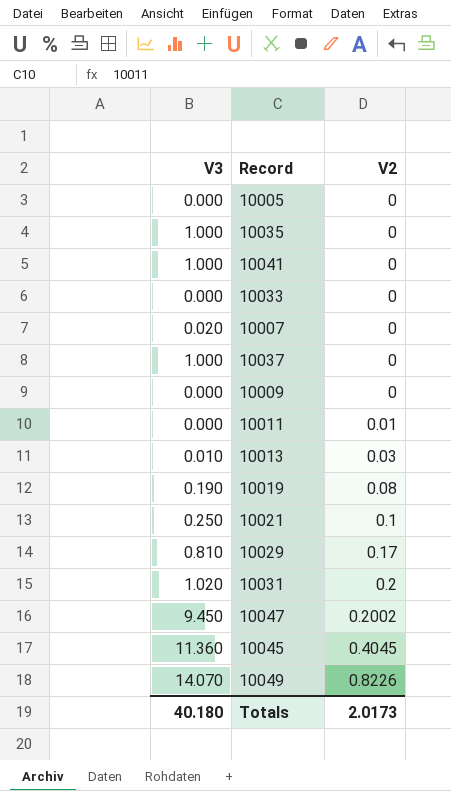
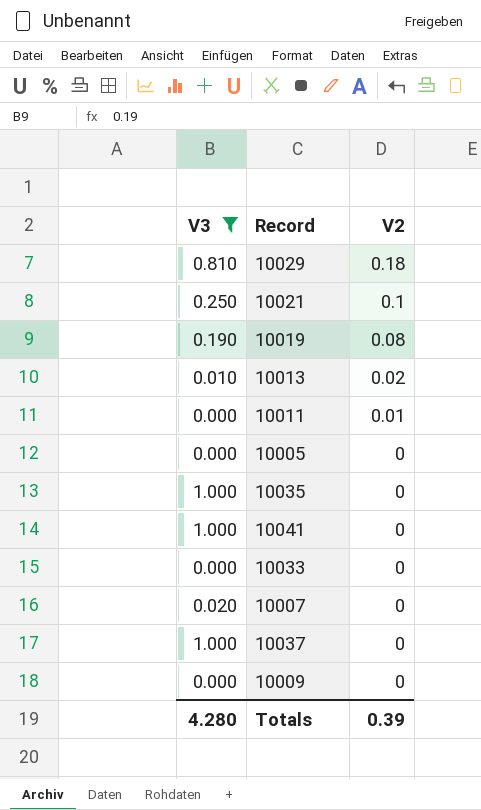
filter: none -> V3 <= 1.000
row order: V2 ascending -> V2 descending
10029 | V2: 0.17 -> 0.18
10013 | V2: 0.03 -> 0.02
Totals | V3: 40.180 -> 4.280
Totals | V2: 2.0173 -> 0.39

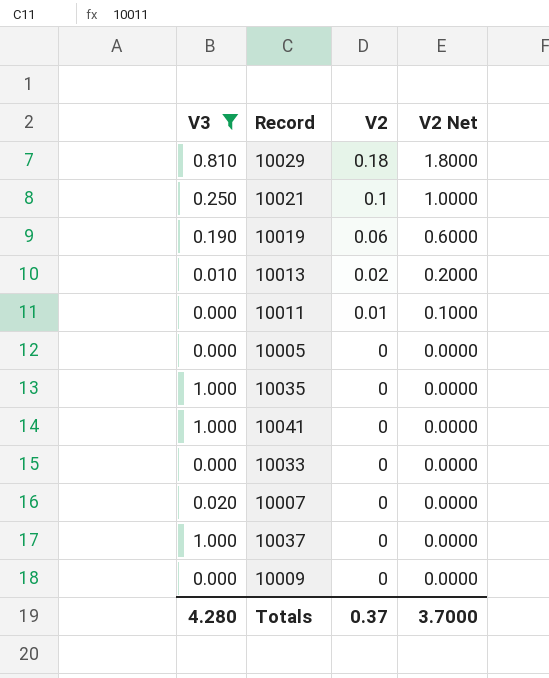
column V2 Net | formula: none -> [V2] * 10
10019 | V2: 0.08 -> 0.06
Totals | V2: 0.39 -> 0.37

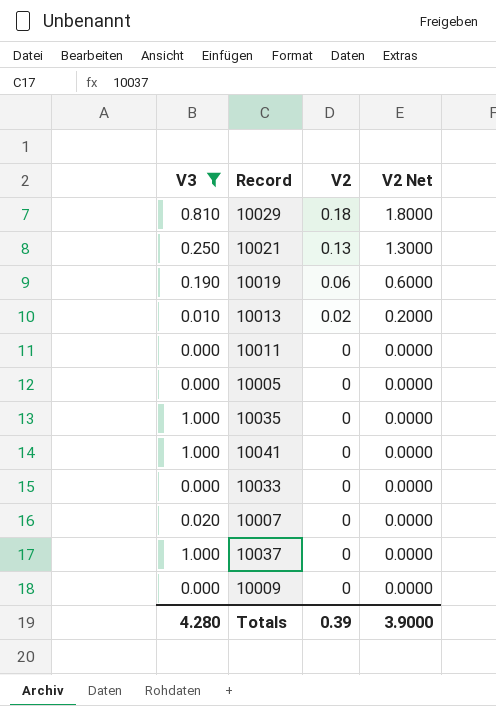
10021 | V2: 0.1 -> 0.13
10021 | V2 Net: 1.0000 -> 1.3000
10011 | V2: 0.01 -> 0
10011 | V2 Net: 0.1000 -> 0.0000
Totals | V2: 0.37 -> 0.39
Totals | V2 Net: 3.7000 -> 3.9000

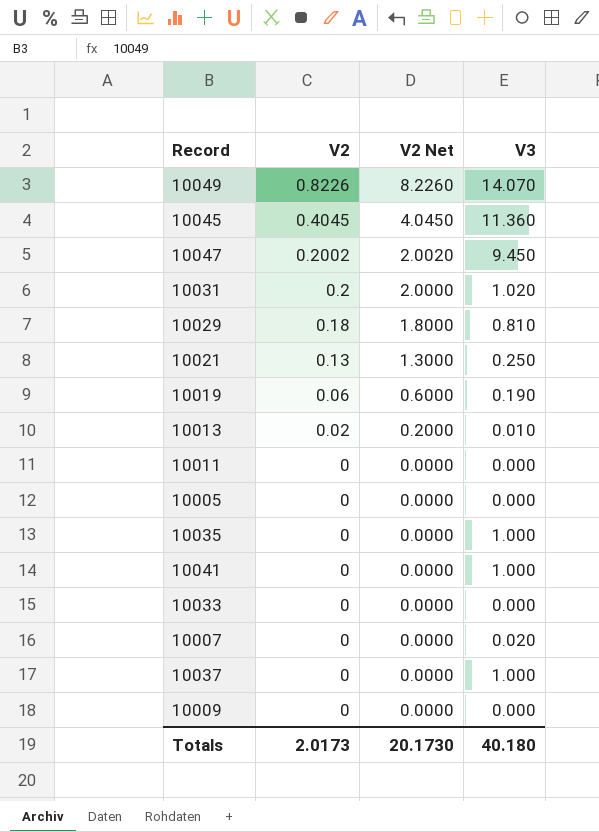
filter: V3 <= 1.000 -> none
column V3 | position: 1 -> 4
Totals | V2: 0.39 -> 2.0173
Totals | V2 Net: 3.9000 -> 20.1730
Totals | V3: 4.280 -> 40.180

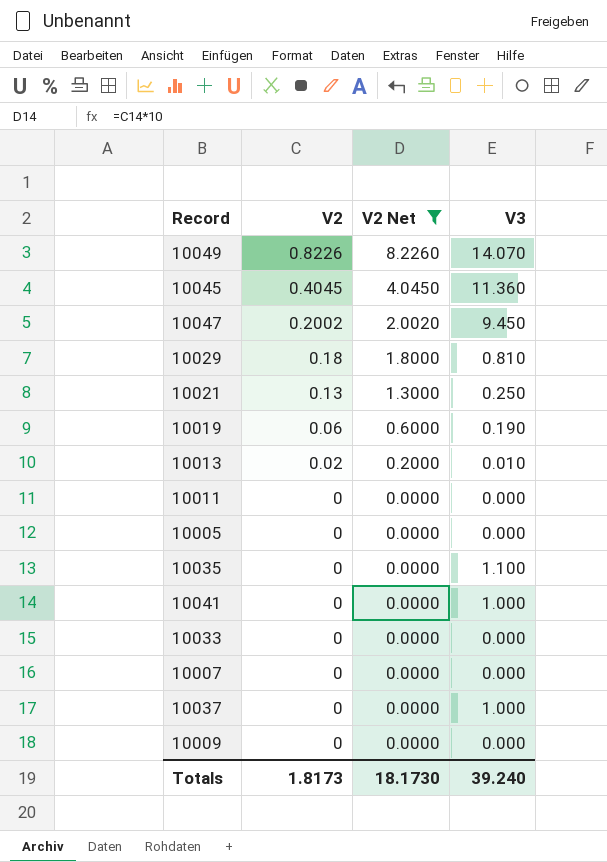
filter: none -> V2 Net != 2.0000
10035 | V3: 1.000 -> 1.100
10007 | V3: 0.020 -> 0.000
Totals | V2: 2.0173 -> 1.8173
Totals | V2 Net: 20.1730 -> 18.1730
Totals | V3: 40.180 -> 39.240

